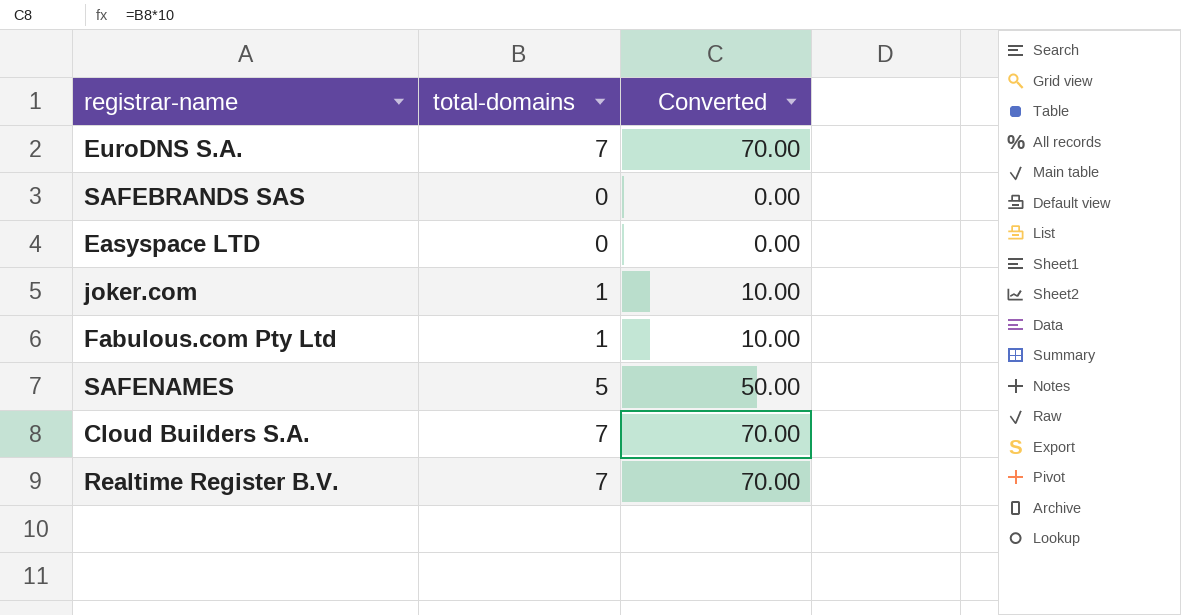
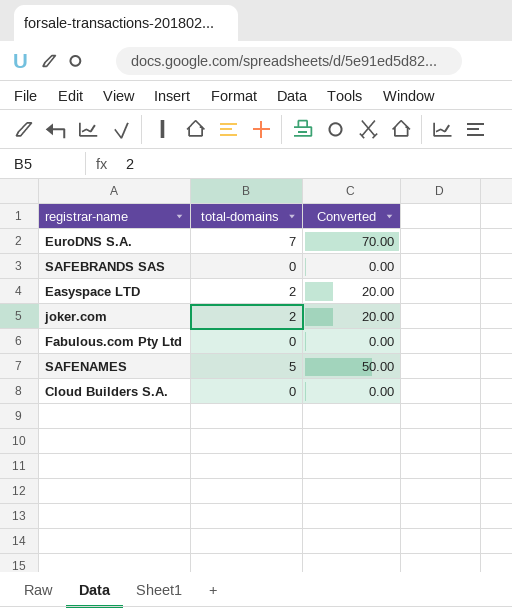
row Realtime Register B.V.: 7 | 70.00 -> none
Easyspace LTD | total-domains: 0 -> 2
Easyspace LTD | Converted: 0.00 -> 20.00
joker.com | total-domains: 1 -> 2
joker.com | Converted: 10.00 -> 20.00
Fabulous.com Pty Ltd | total-domains: 1 -> 0
Fabulous.com Pty Ltd | Converted: 10.00 -> 0.00
Cloud Builders S.A. | total-domains: 7 -> 0
Cloud Builders S.A. | Converted: 70.00 -> 0.00

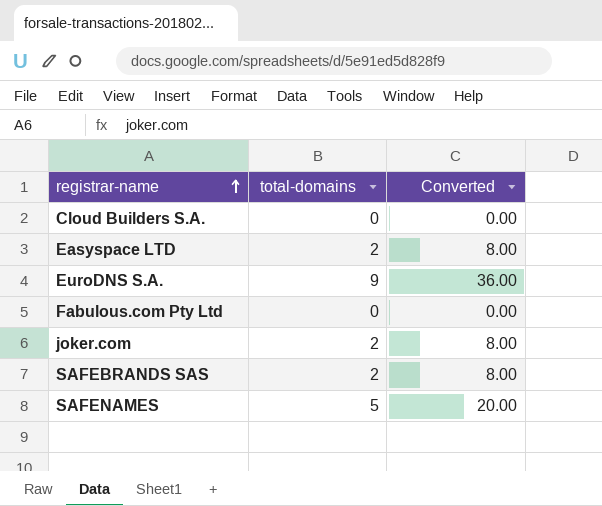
row order: none -> registrar-name ascending
column Converted | formula: [total-domains] * 10 -> [total-domains] * 4
EuroDNS S.A. | total-domains: 7 -> 9
SAFEBRANDS SAS | total-domains: 0 -> 2

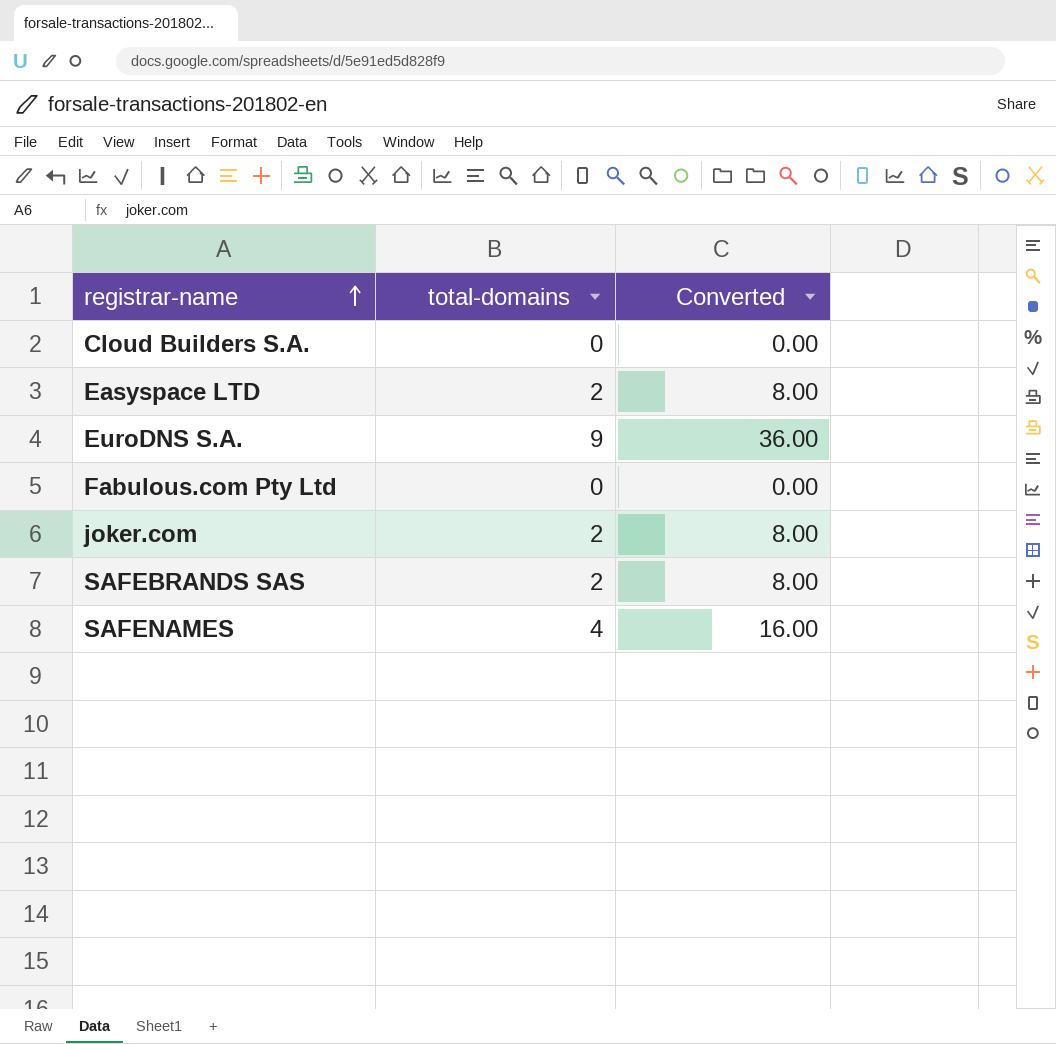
SAFENAMES | total-domains: 5 -> 4
SAFENAMES | Converted: 20.00 -> 16.00

